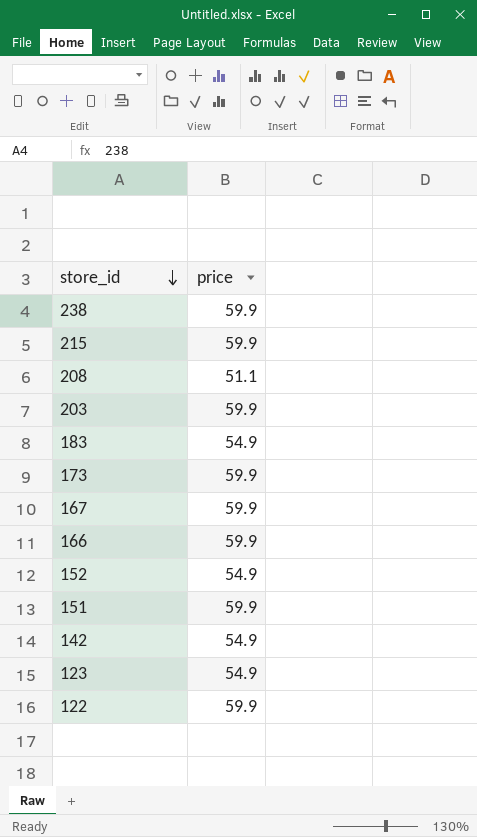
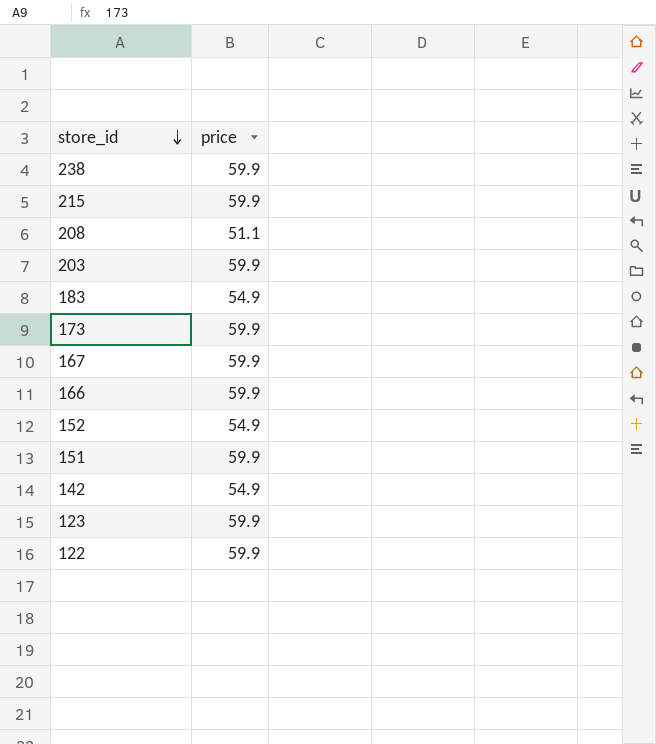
123 | price: 54.9 -> 59.9

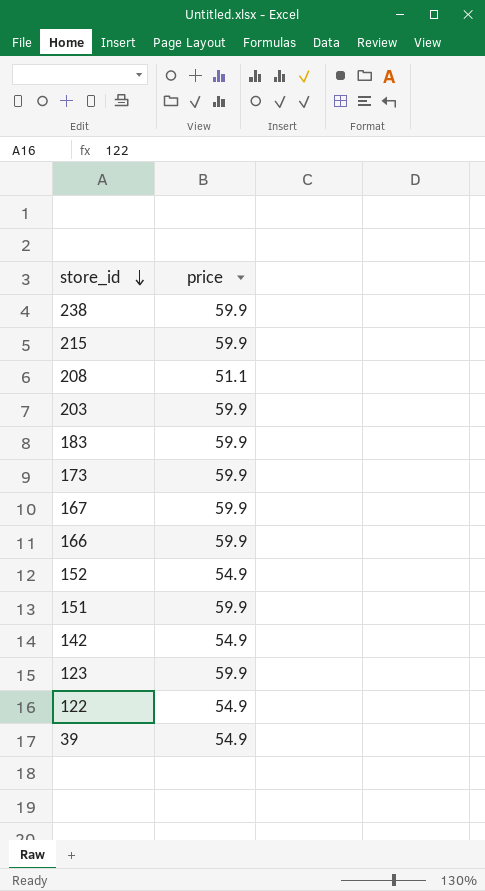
183 | price: 54.9 -> 59.9
122 | price: 59.9 -> 54.9
row 39: none -> 54.9

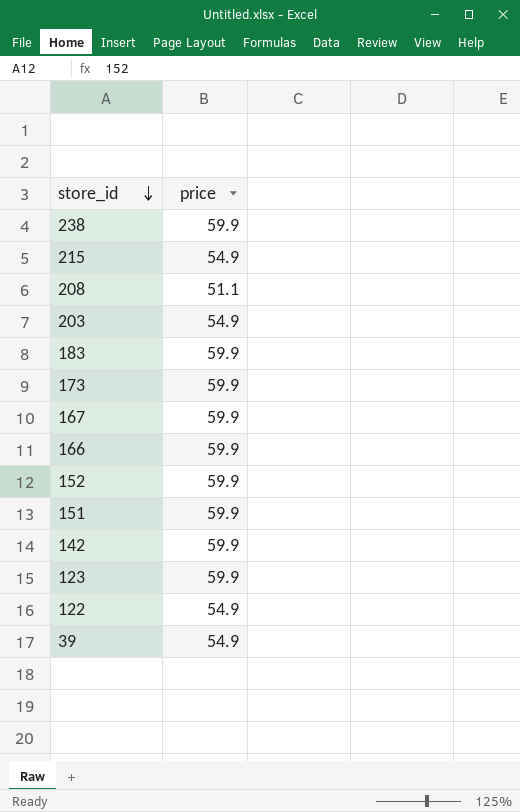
215 | price: 59.9 -> 54.9
203 | price: 59.9 -> 54.9
152 | price: 54.9 -> 59.9
142 | price: 54.9 -> 59.9

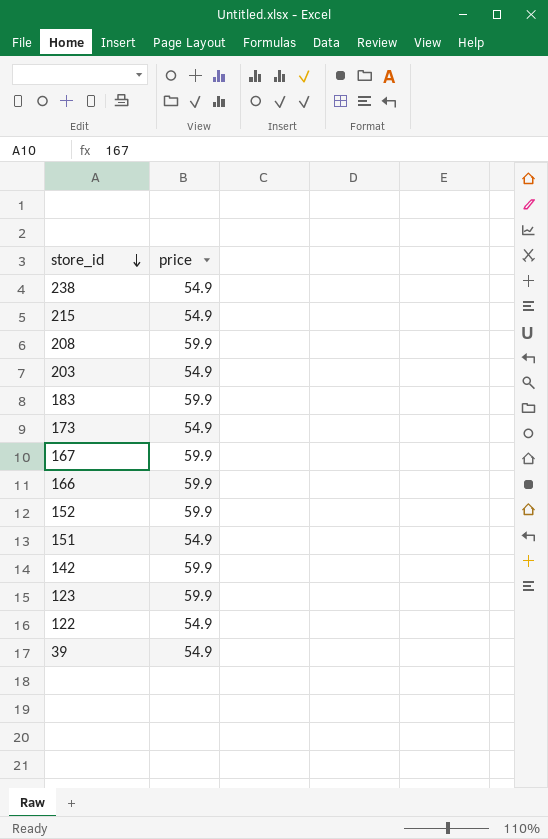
238 | price: 59.9 -> 54.9
208 | price: 51.1 -> 59.9
173 | price: 59.9 -> 54.9
151 | price: 59.9 -> 54.9

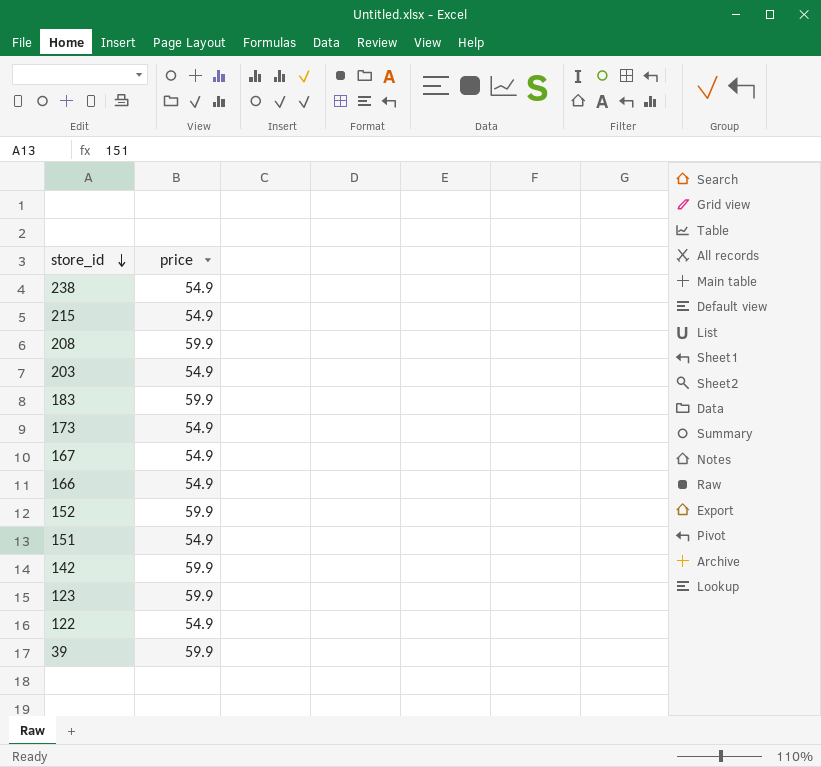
167 | price: 59.9 -> 54.9
166 | price: 59.9 -> 54.9
39 | price: 54.9 -> 59.9

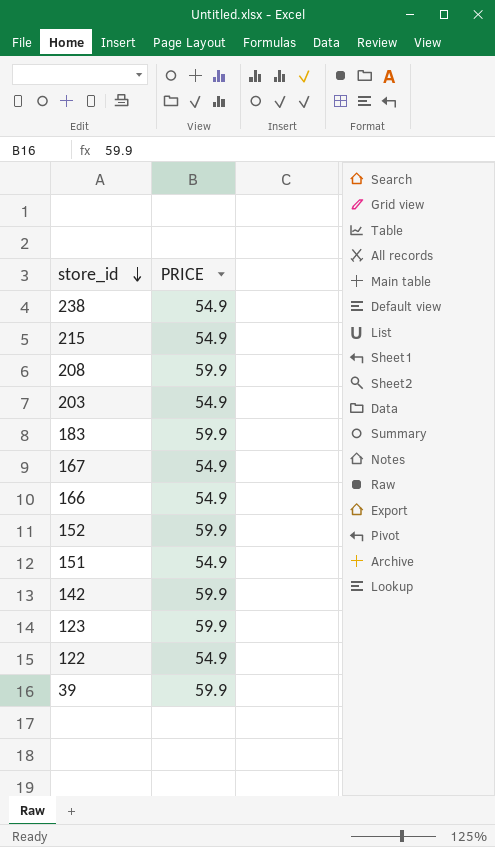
column name: price -> PRICE
row 173: 54.9 -> none

